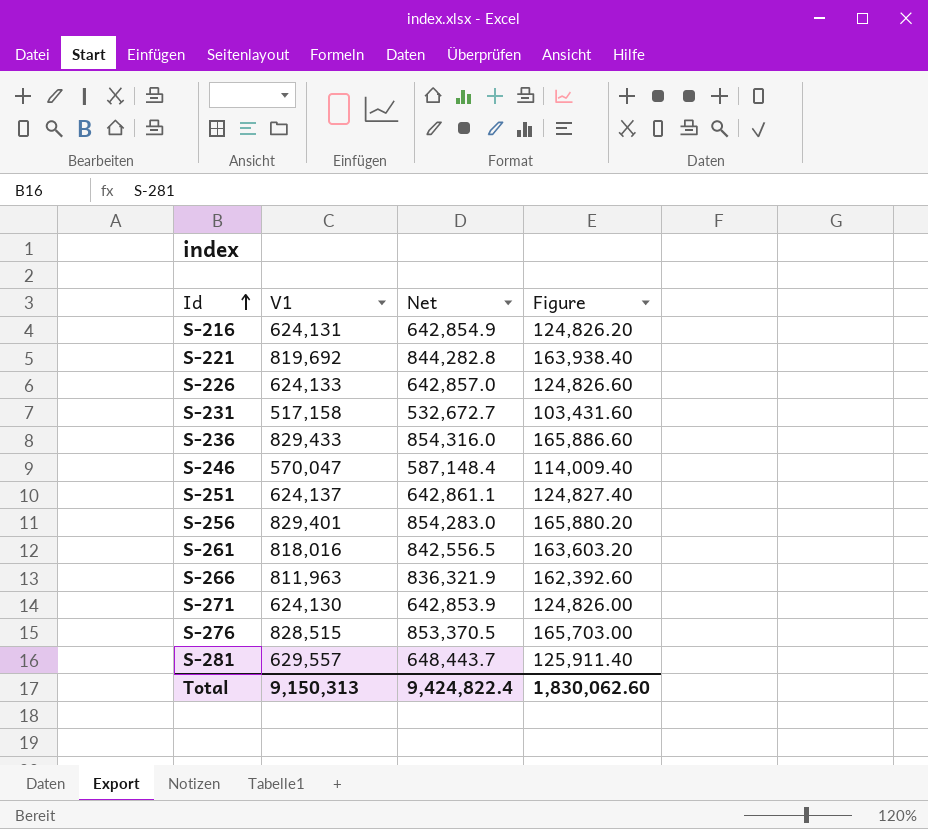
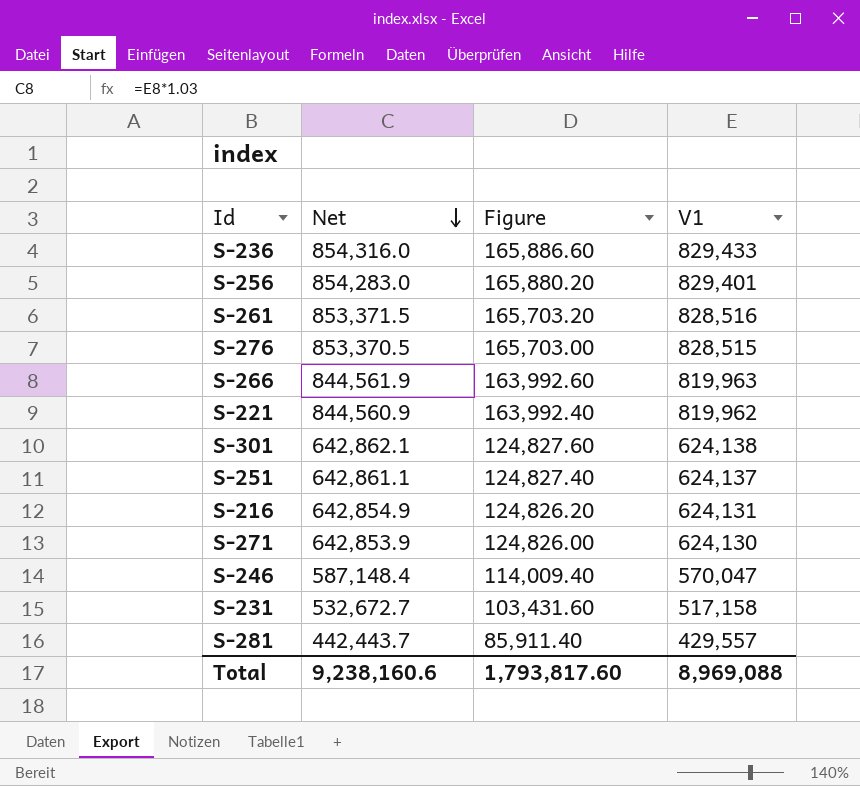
row order: Id ascending -> Net descending
column V1 | position: 2 -> 4
row S-226: 624,133 | 642,857.0 | 124,826.60 -> none
S-261 | Net: 842,556.5 -> 853,371.5
S-261 | Figure: 163,603.20 -> 165,703.20
S-261 | V1: 818,016 -> 828,516
S-266 | Net: 836,321.9 -> 844,561.9
S-266 | Figure: 162,392.60 -> 163,992.60
S-266 | V1: 811,963 -> 819,963
S-221 | Net: 844,282.8 -> 844,560.9
S-221 | Figure: 163,938.40 -> 163,992.40
S-221 | V1: 819,692 -> 819,962
row S-301: none -> 642,862.1 | 124,827.60 | 624,138
S-281 | Net: 648,443.7 -> 442,443.7
S-281 | Figure: 125,911.40 -> 85,911.40
S-281 | V1: 629,557 -> 429,557
Total | Net: 9,424,822.4 -> 9,238,160.6
Total | Figure: 1,830,062.60 -> 1,793,817.60
Total | V1: 9,150,313 -> 8,969,088

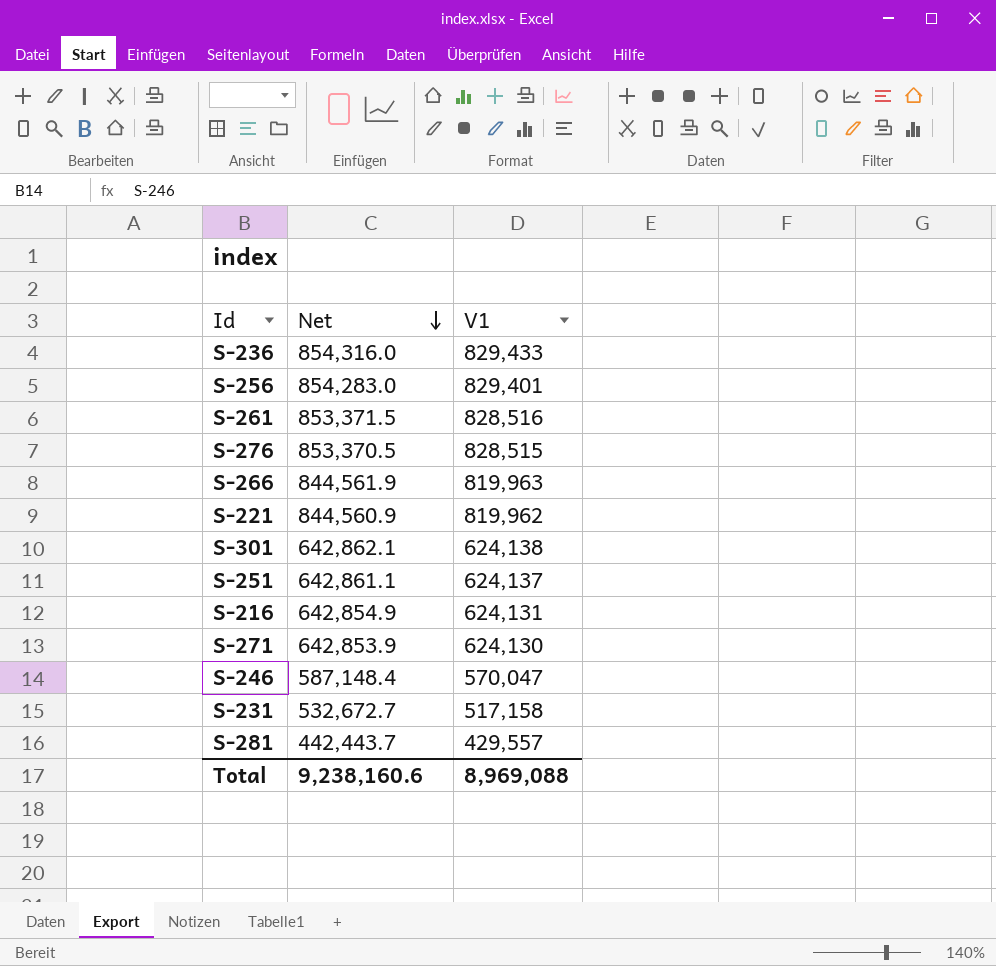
column Figure | formula: [V1] * 0.2 -> none

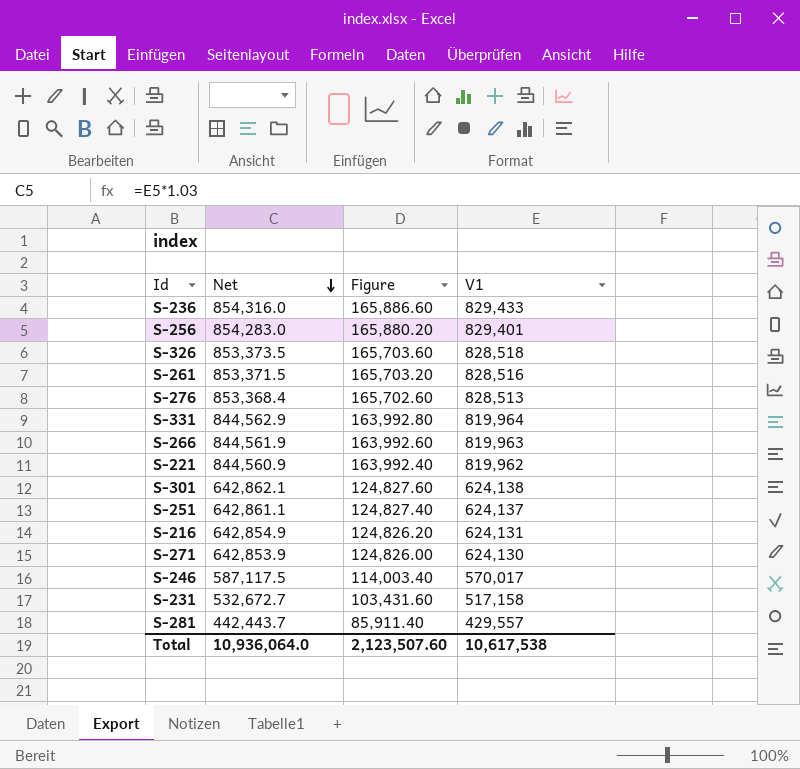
column Figure | formula: none -> [V1] * 0.2
row S-326: none -> 853,373.5 | 165,703.60 | 828,518
S-276 | Net: 853,370.5 -> 853,368.4
S-276 | V1: 828,515 -> 828,513
row S-331: none -> 844,562.9 | 163,992.80 | 819,964
S-246 | Net: 587,148.4 -> 587,117.5
S-246 | V1: 570,047 -> 570,017
Total | Net: 9,238,160.6 -> 10,936,064.0
Total | V1: 8,969,088 -> 10,617,538

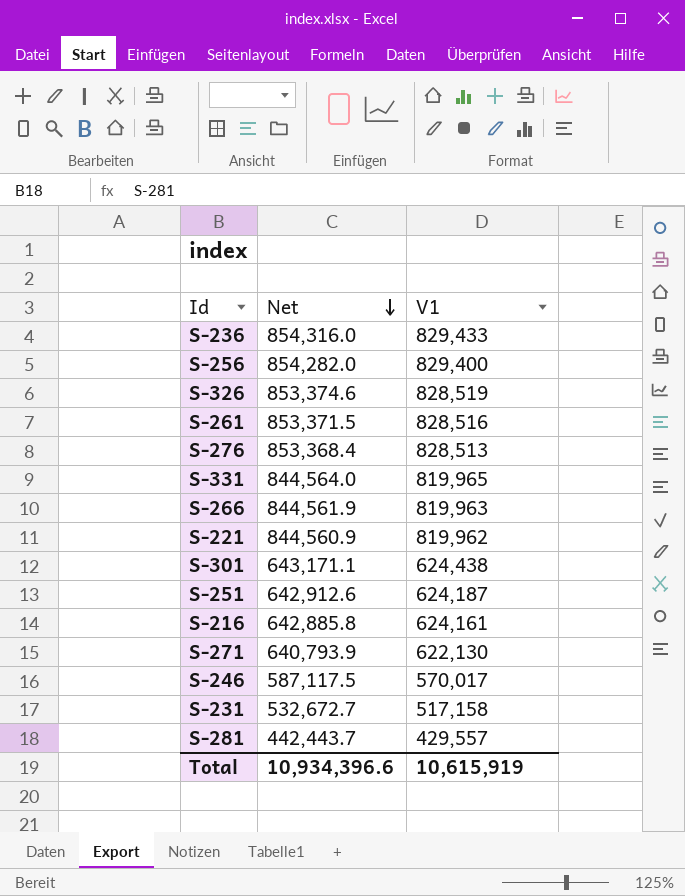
column Figure | formula: [V1] * 0.2 -> none
S-256 | Net: 854,283.0 -> 854,282.0
S-256 | V1: 829,401 -> 829,400
S-326 | Net: 853,373.5 -> 853,374.6
S-326 | V1: 828,518 -> 828,519
S-331 | Net: 844,562.9 -> 844,564.0
S-331 | V1: 819,964 -> 819,965
S-301 | Net: 642,862.1 -> 643,171.1
S-301 | V1: 624,138 -> 624,438
S-251 | Net: 642,861.1 -> 642,912.6
S-251 | V1: 624,137 -> 624,187
S-216 | Net: 642,854.9 -> 642,885.8
S-216 | V1: 624,131 -> 624,161
S-271 | Net: 642,853.9 -> 640,793.9
S-271 | V1: 624,130 -> 622,130
Total | Net: 10,936,064.0 -> 10,934,396.6
Total | V1: 10,617,538 -> 10,615,919

